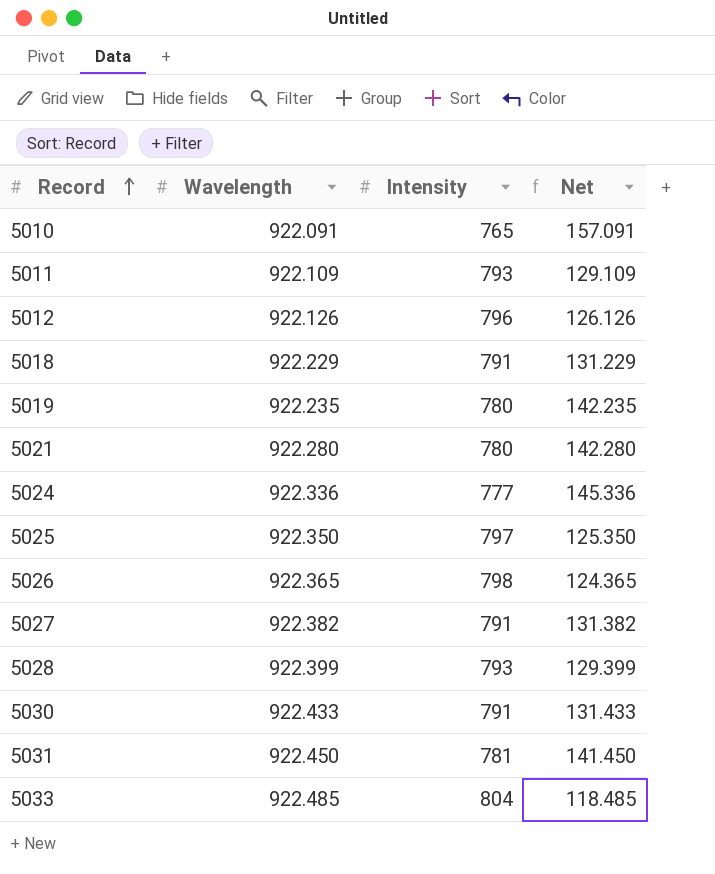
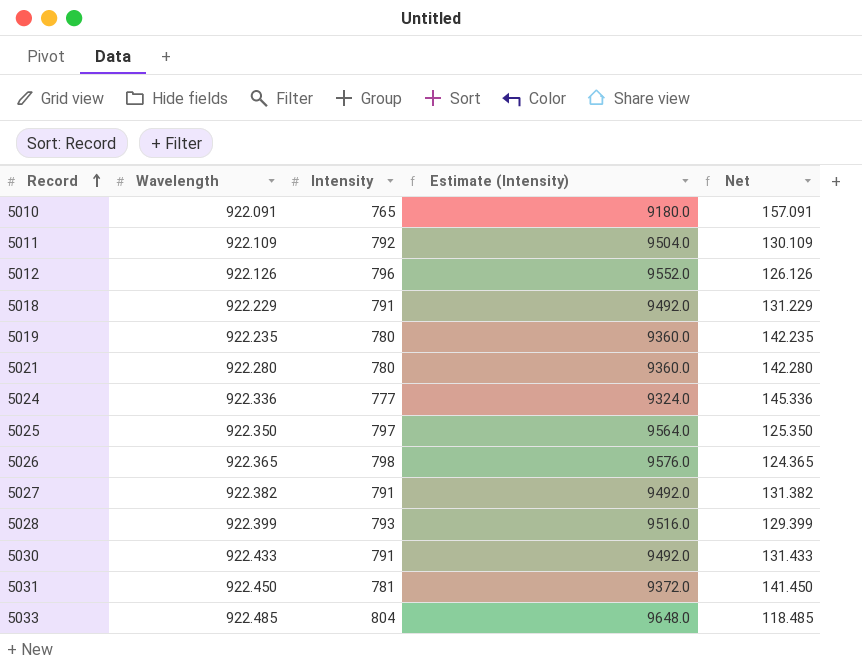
column Estimate (Intensity) | formula: none -> [Intensity] * 12
5011 | Intensity: 793 -> 792
5011 | Net: 129.109 -> 130.109

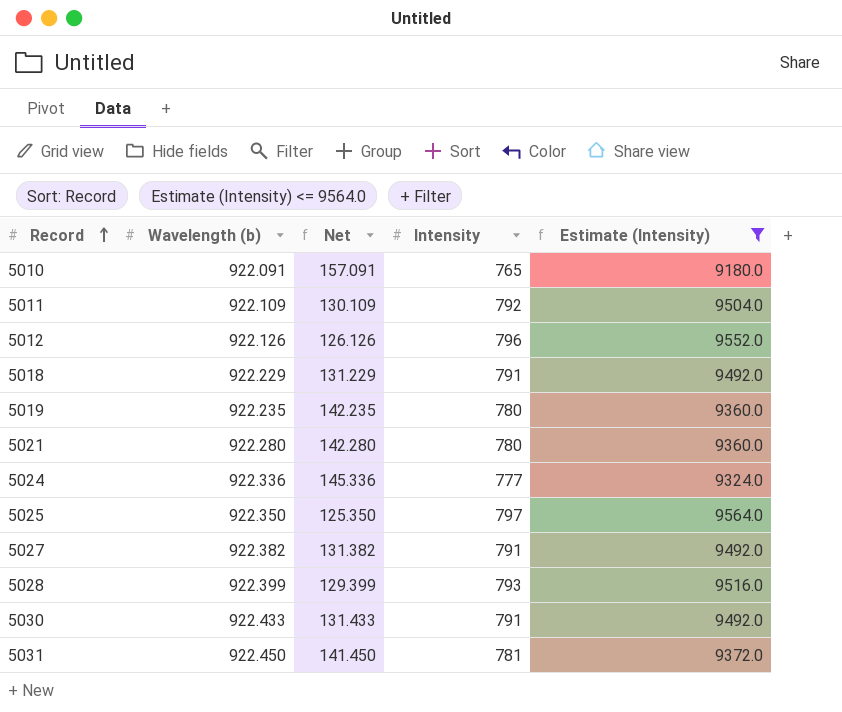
filter: none -> Estimate (Intensity) <= 9564.0
column name: Wavelength -> Wavelength (b)
column Net | position: 5 -> 3

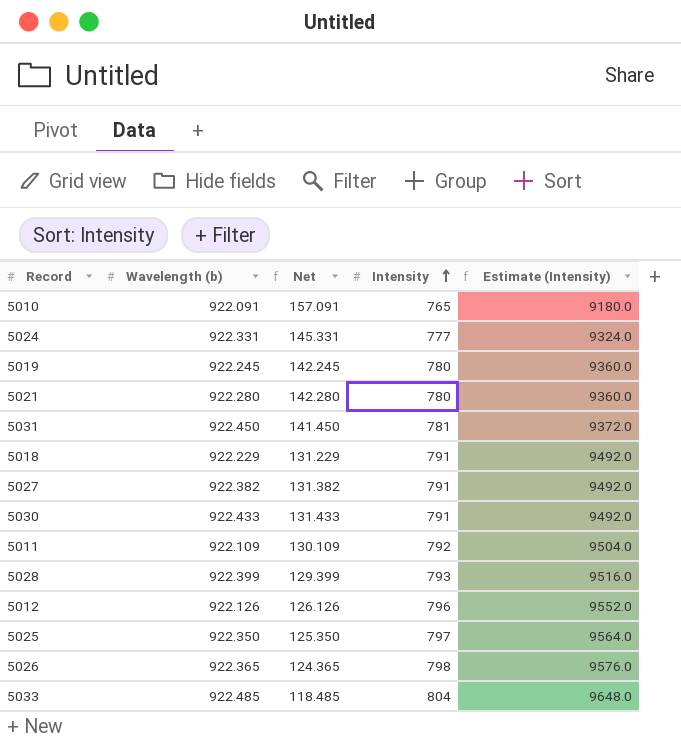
filter: Estimate (Intensity) <= 9564.0 -> none
row order: Record ascending -> Intensity ascending
5024 | Wavelength (b): 922.336 -> 922.331
5024 | Net: 145.336 -> 145.331
5019 | Wavelength (b): 922.235 -> 922.245
5019 | Net: 142.235 -> 142.245

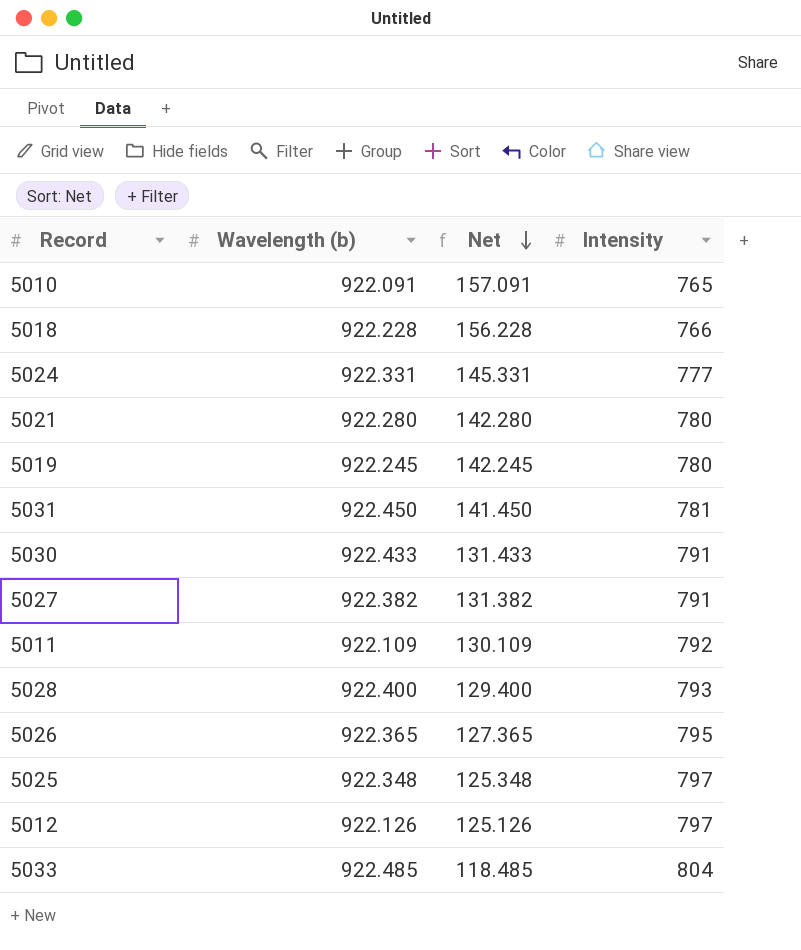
row order: Intensity ascending -> Net descending
column Estimate (Intensity) | formula: [Intensity] * 12 -> none
5018 | Wavelength (b): 922.229 -> 922.228
5018 | Net: 131.229 -> 156.228
5018 | Intensity: 791 -> 766
5028 | Wavelength (b): 922.399 -> 922.400
5028 | Net: 129.399 -> 129.400
5026 | Net: 124.365 -> 127.365
5026 | Intensity: 798 -> 795
5025 | Wavelength (b): 922.350 -> 922.348
5025 | Net: 125.350 -> 125.348
5012 | Net: 126.126 -> 125.126
5012 | Intensity: 796 -> 797

